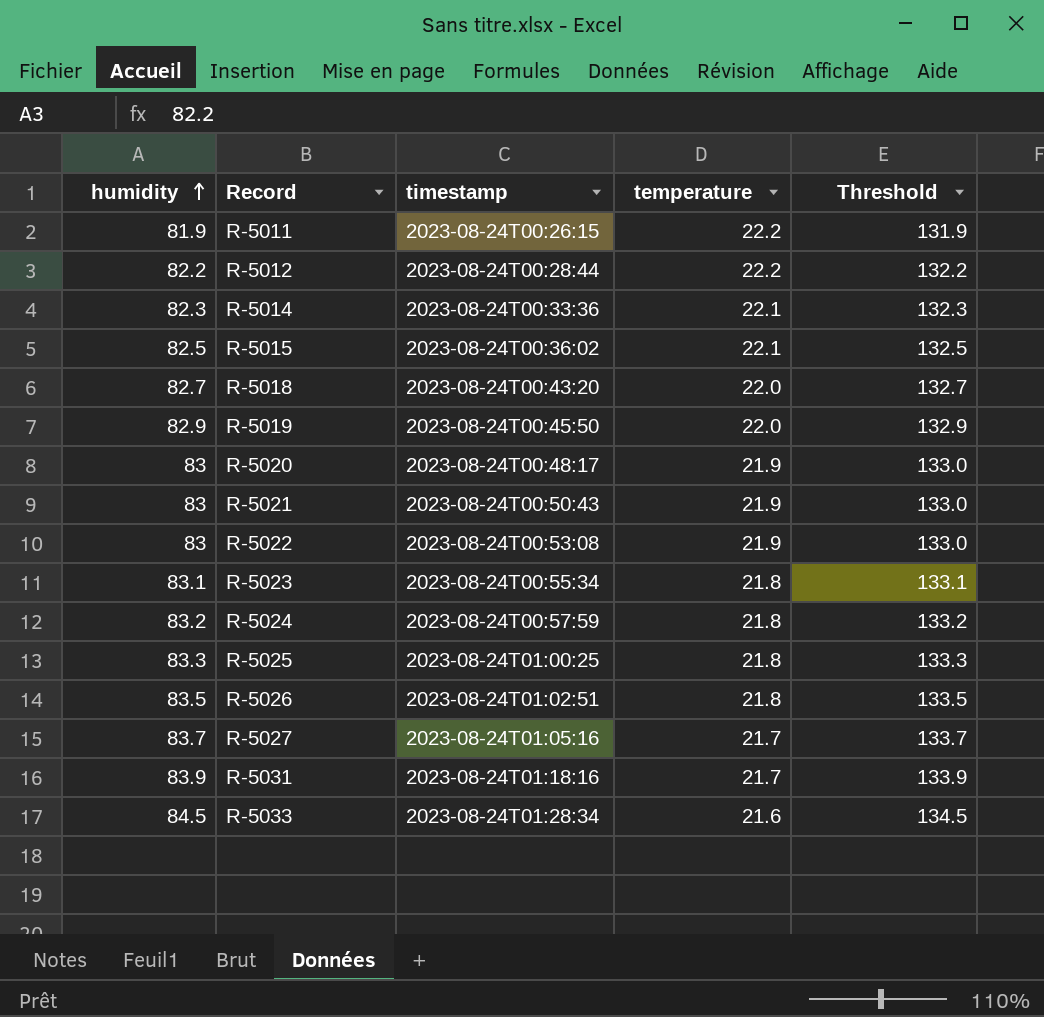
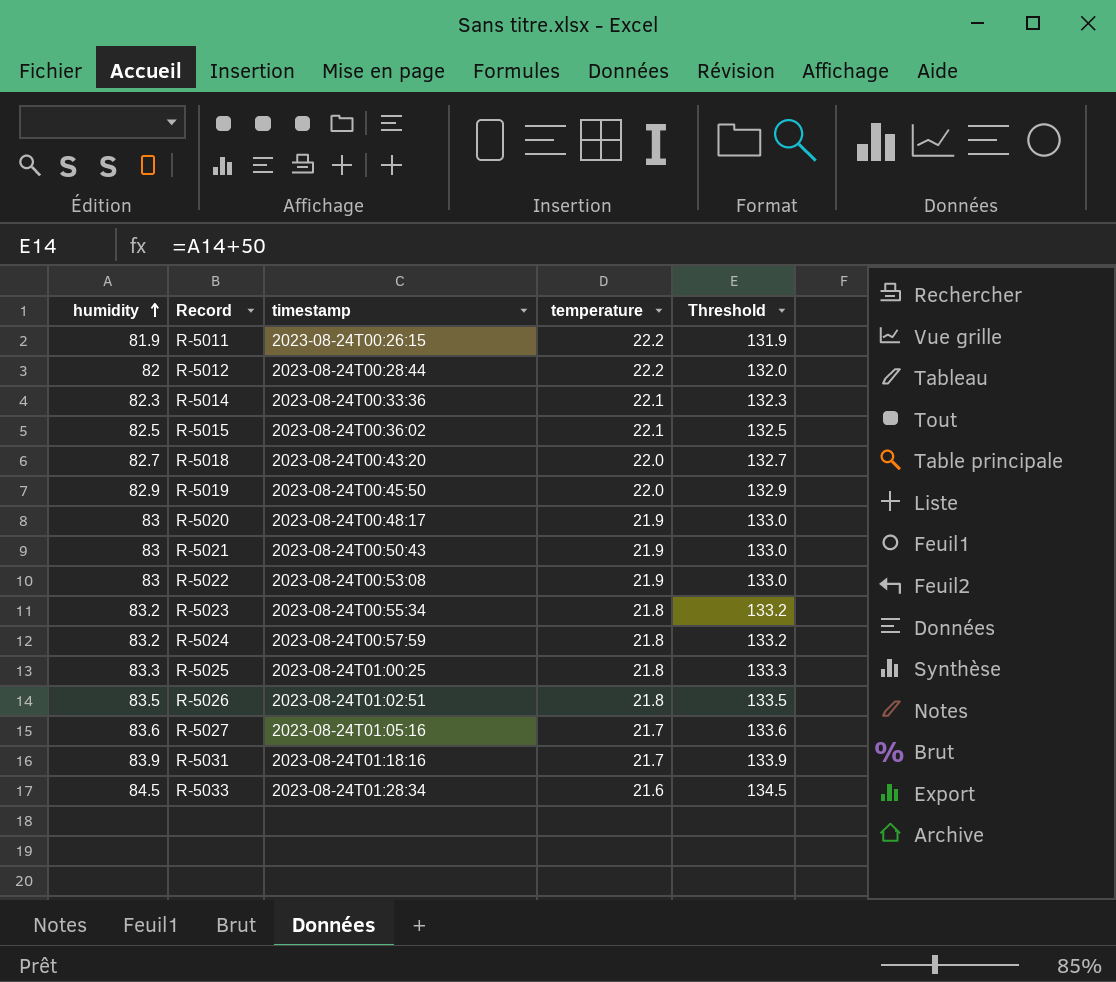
R-5012 | humidity: 82.2 -> 82
R-5012 | Threshold: 132.2 -> 132.0
R-5023 | humidity: 83.1 -> 83.2
R-5023 | Threshold: 133.1 -> 133.2
R-5027 | humidity: 83.7 -> 83.6
R-5027 | Threshold: 133.7 -> 133.6

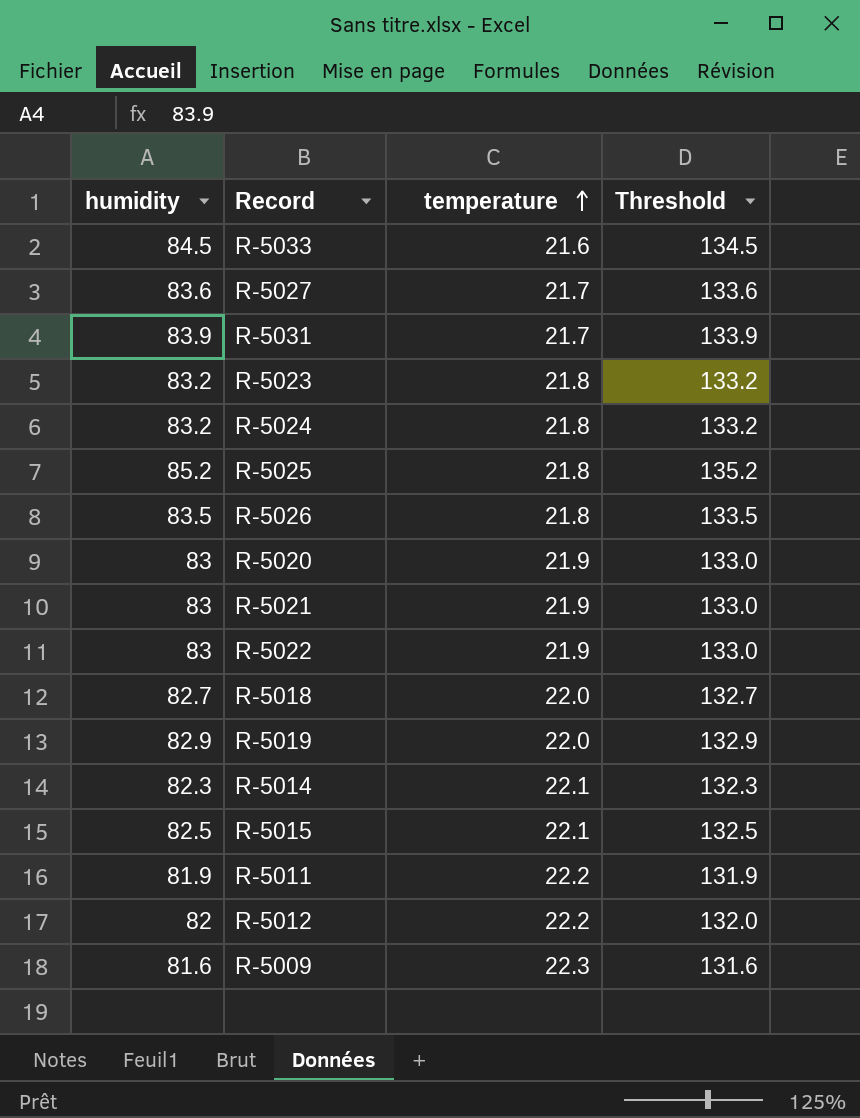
row order: humidity ascending -> temperature ascending
column timestamp | position: 3 -> none
R-5025 | humidity: 83.3 -> 85.2
R-5025 | Threshold: 133.3 -> 135.2
row R-5009: none -> 81.6 | 22.3 | 131.6

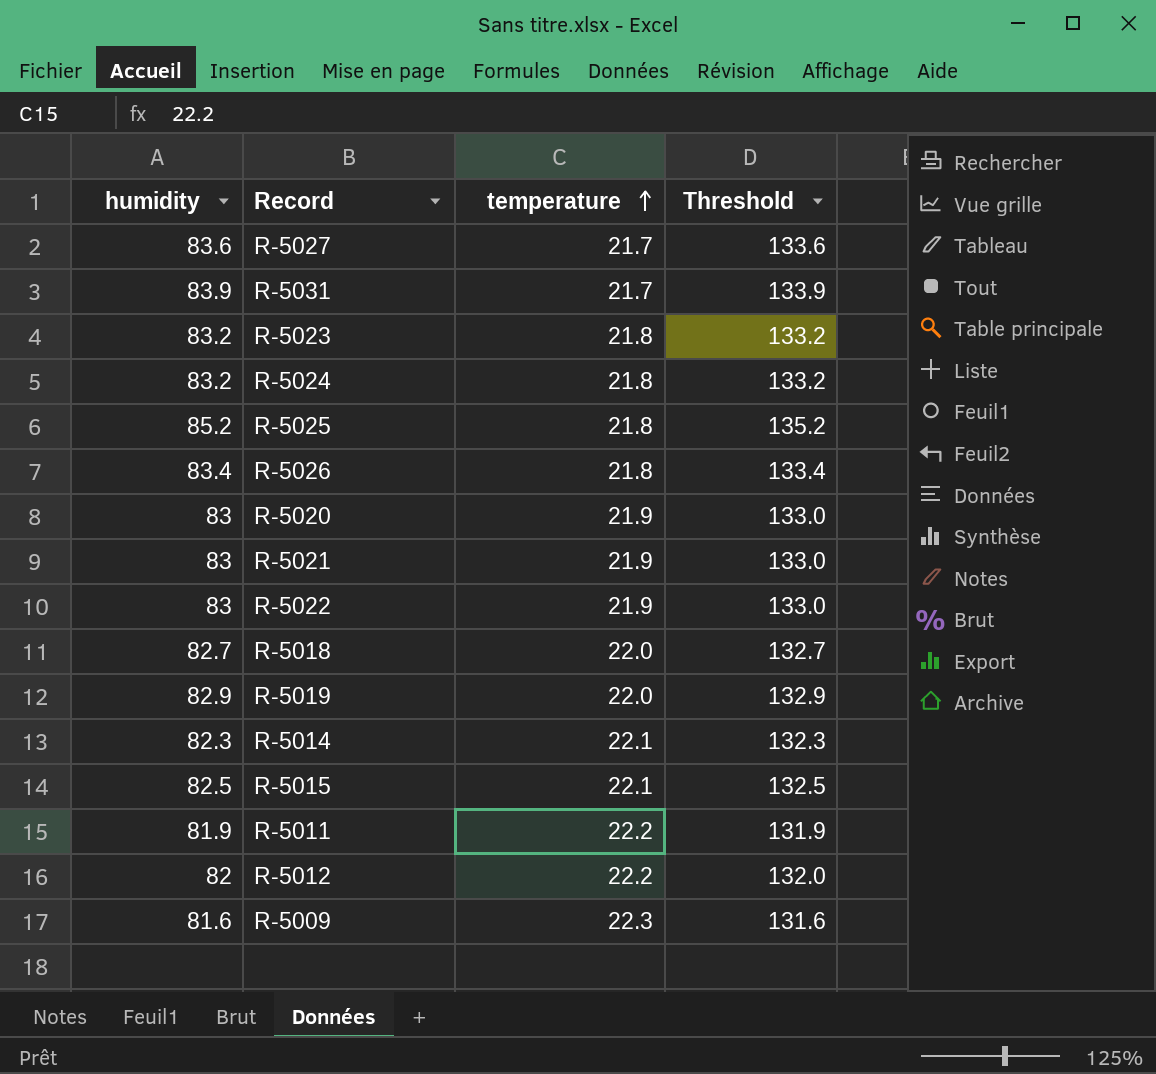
row R-5033: 84.5 | 21.6 | 134.5 -> none
R-5026 | humidity: 83.5 -> 83.4
R-5026 | Threshold: 133.5 -> 133.4

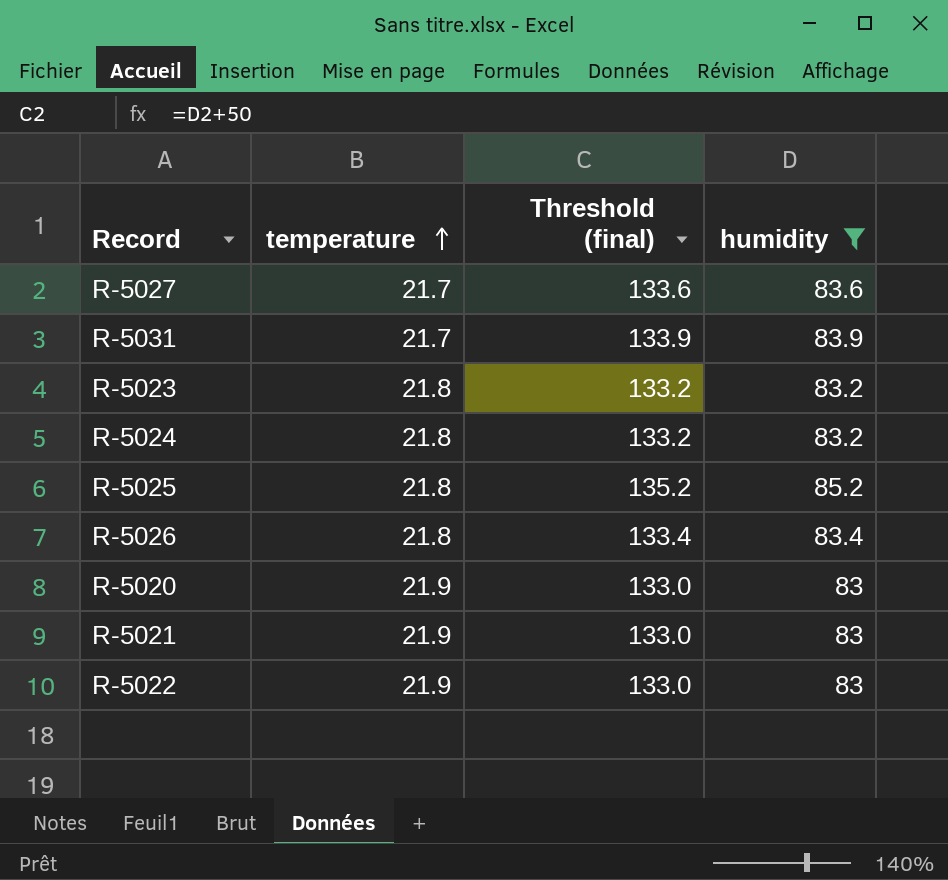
filter: none -> humidity >= 83
column name: Threshold -> Threshold (final)
column humidity | position: 1 -> 4

